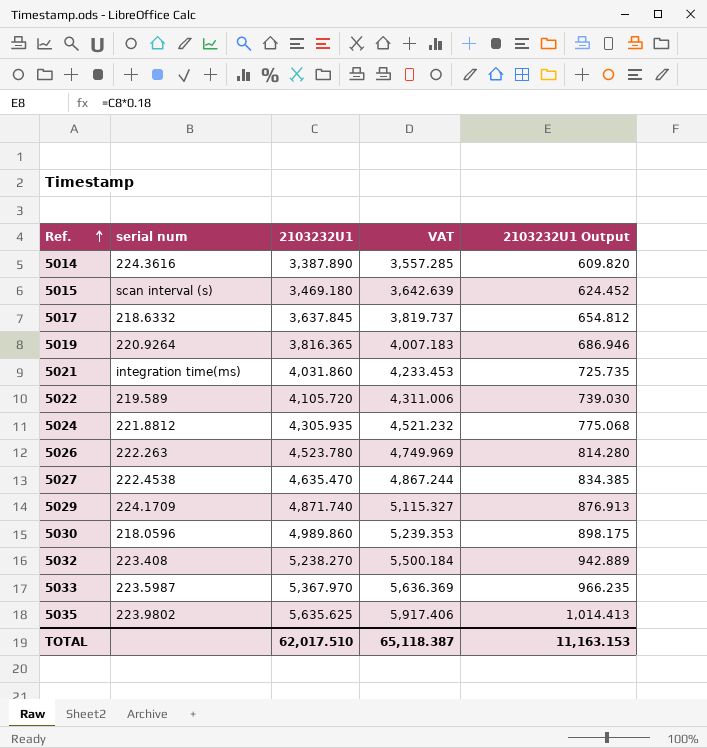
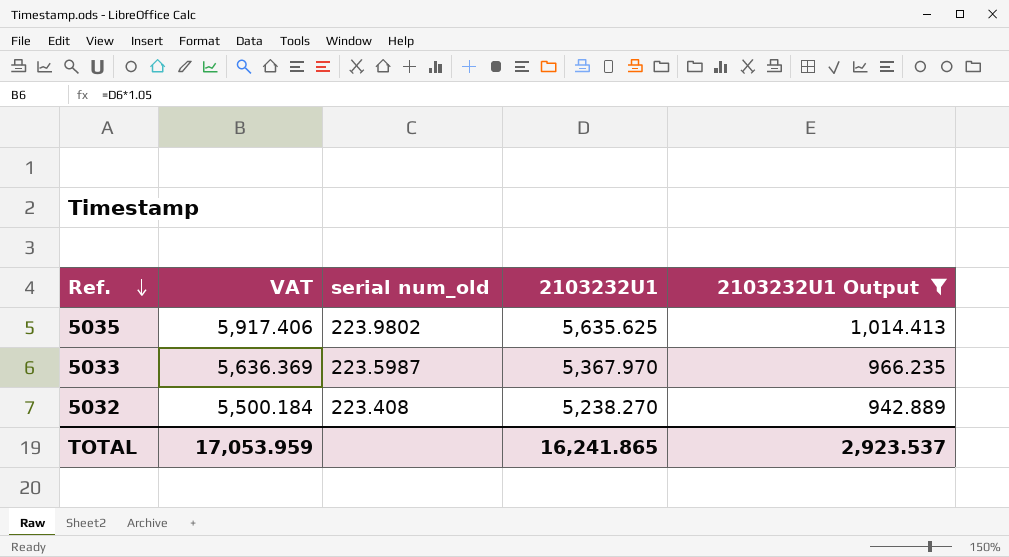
filter: none -> 2103232U1 Output >= 942.889
row order: Ref. ascending -> Ref. descending
column VAT | position: 4 -> 2
column name: serial num -> serial num_old
TOTAL | VAT: 65,118.387 -> 17,053.959
TOTAL | 2103232U1: 62,017.510 -> 16,241.865
TOTAL | 2103232U1 Output: 11,163.153 -> 2,923.537

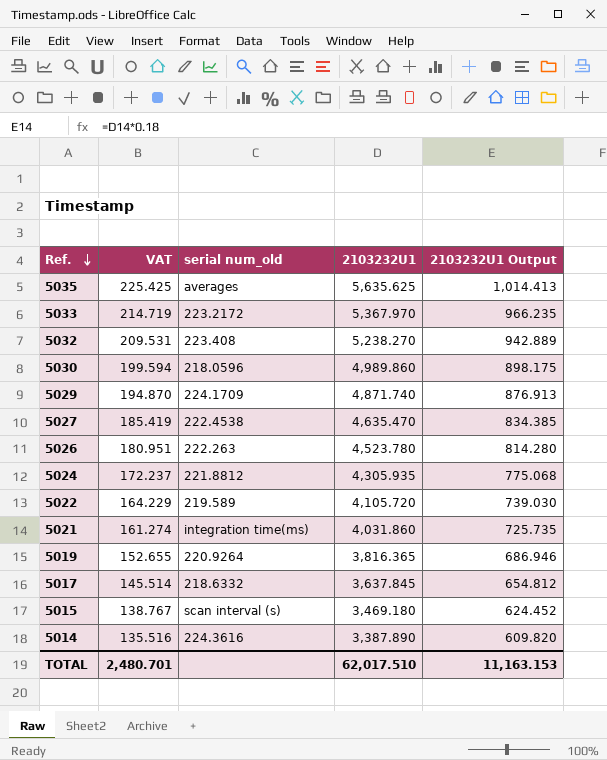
filter: 2103232U1 Output >= 942.889 -> none
column VAT | formula: [2103232U1] * 1.05 -> [2103232U1] * 0.04
5035 | serial num_old: 223.9802 -> averages
5033 | serial num_old: 223.5987 -> 223.2172
TOTAL | VAT: 17,053.959 -> 2,480.701
TOTAL | 2103232U1: 16,241.865 -> 62,017.510
TOTAL | 2103232U1 Output: 2,923.537 -> 11,163.153

